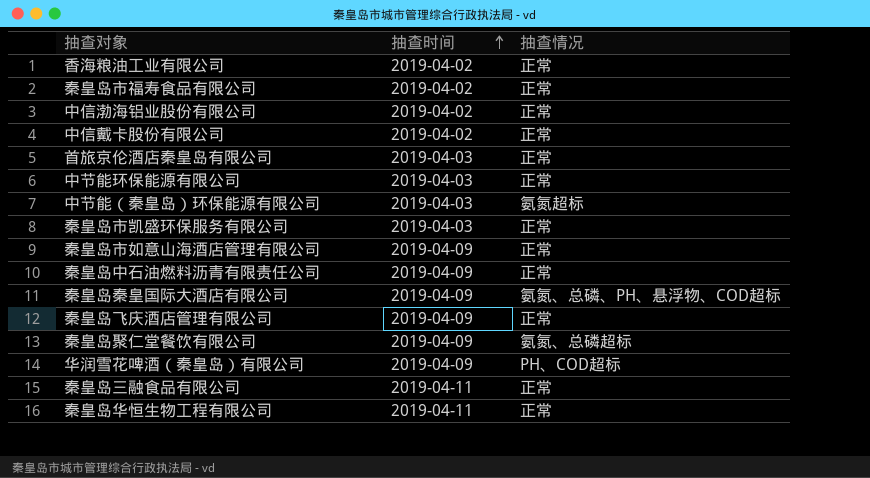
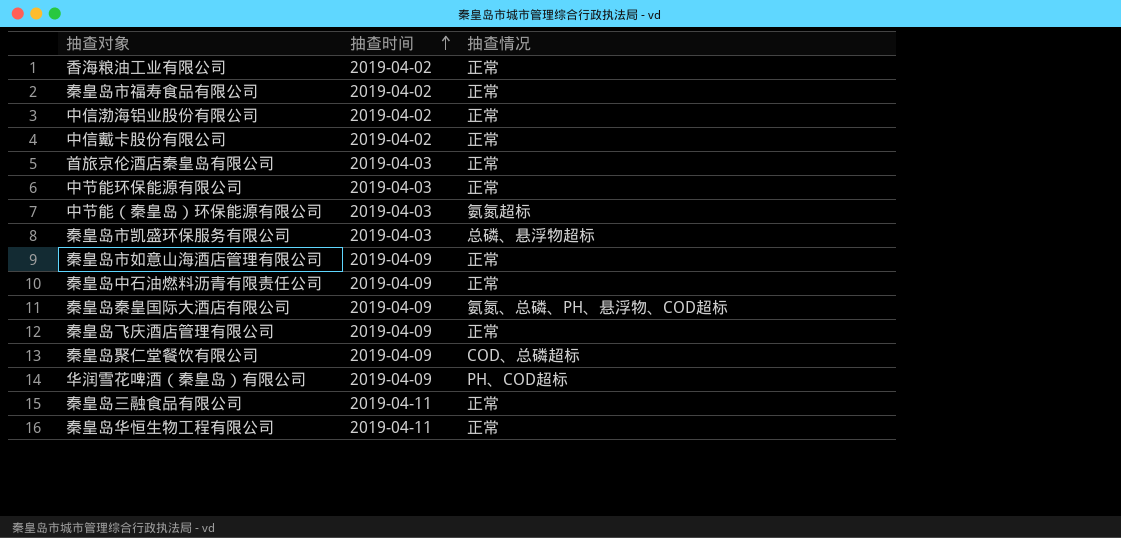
秦皇岛市凯盛环保服务有限公司 | 抽查情况: 正常 -> 总磷、悬浮物超标
秦皇岛聚仁堂餐饮有限公司 | 抽查情况: 氨氮、总磷超标 -> COD、总磷超标

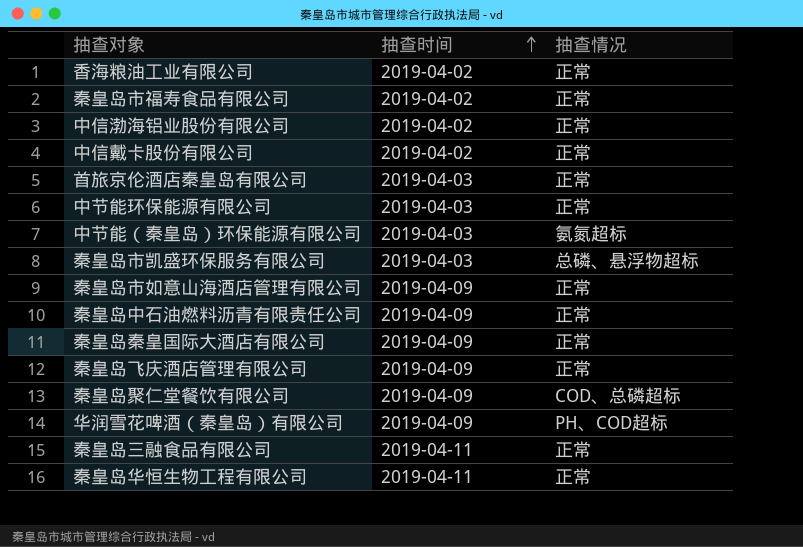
秦皇岛秦皇国际大酒店有限公司 | 抽查情况: 氨氮、总磷、PH、悬浮物、COD超标 -> 正常

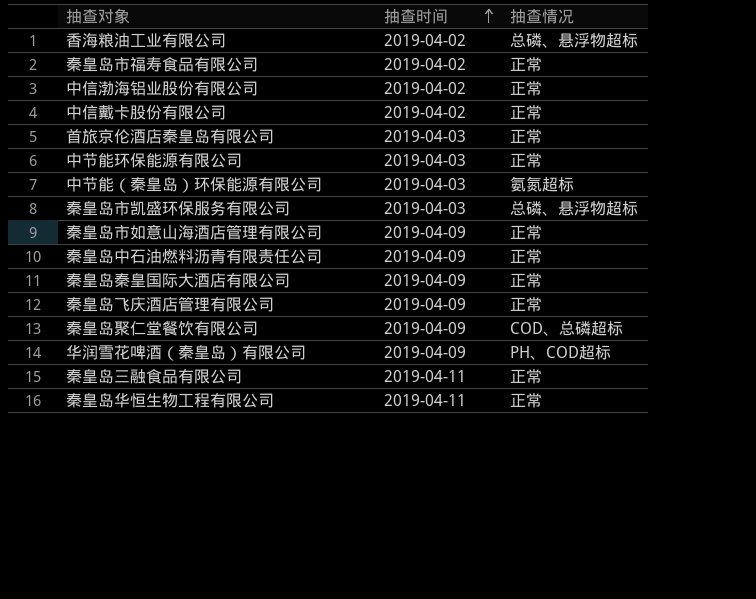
香海粮油工业有限公司 | 抽查情况: 正常 -> 总磷、悬浮物超标

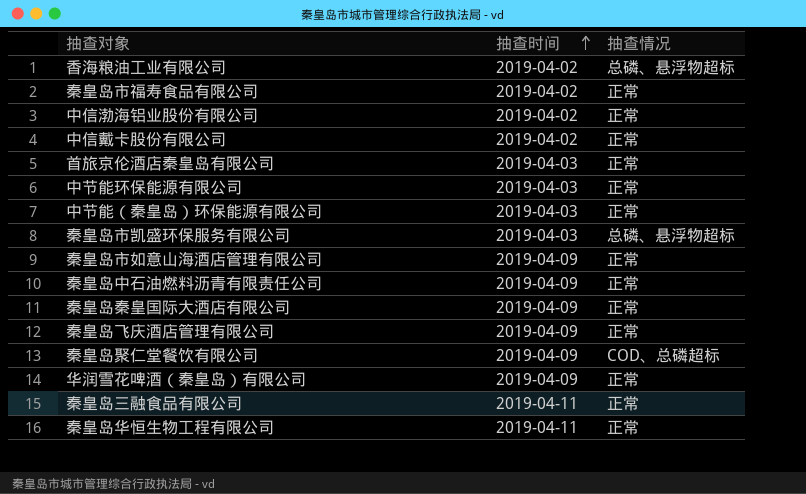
中节能（秦皇岛）环保能源有限公司 | 抽查情况: 氨氮超标 -> 正常
华润雪花啤酒（秦皇岛）有限公司 | 抽查情况: PH、COD超标 -> 正常

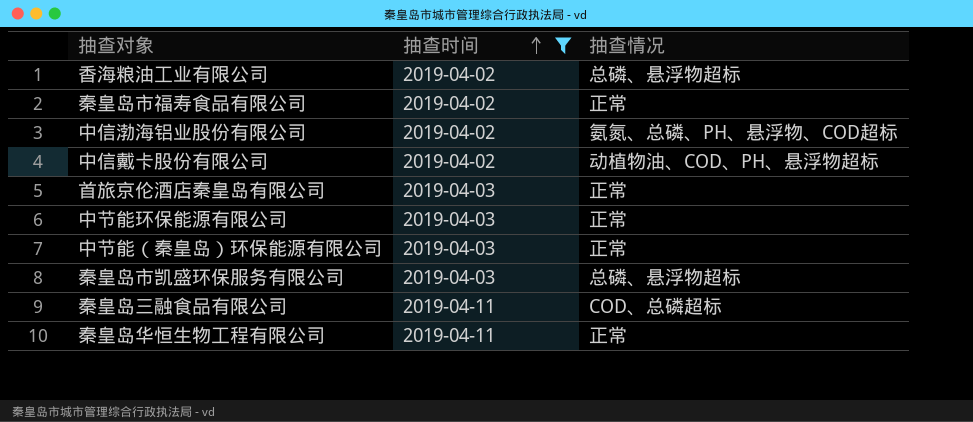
filter: none -> 抽查时间 != 2019-04-09
中信渤海铝业股份有限公司 | 抽查情况: 正常 -> 氨氮、总磷、PH、悬浮物、COD超标
中信戴卡股份有限公司 | 抽查情况: 正常 -> 动植物油、COD、PH、悬浮物超标
秦皇岛三融食品有限公司 | 抽查情况: 正常 -> COD、总磷超标

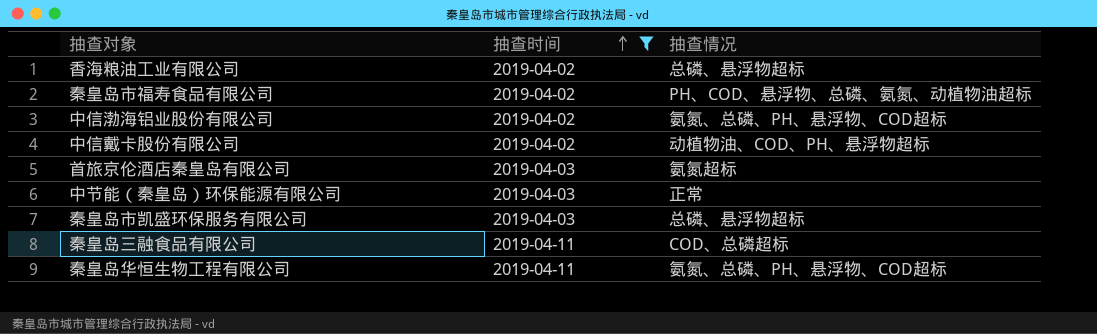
row 中节能环保能源有限公司: 2019-04-03 | 正常 -> none
秦皇岛市福寿食品有限公司 | 抽查情况: 正常 -> PH、COD、悬浮物、总磷、氨氮、动植物油超标
首旅京伦酒店秦皇岛有限公司 | 抽查情况: 正常 -> 氨氮超标
秦皇岛华恒生物工程有限公司 | 抽查情况: 正常 -> 氨氮、总磷、PH、悬浮物、COD超标

